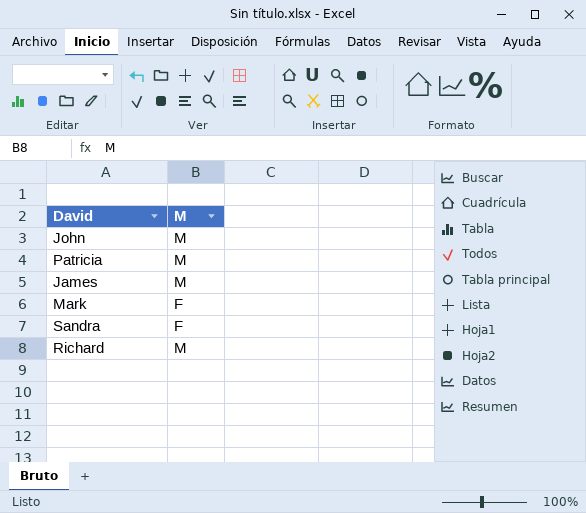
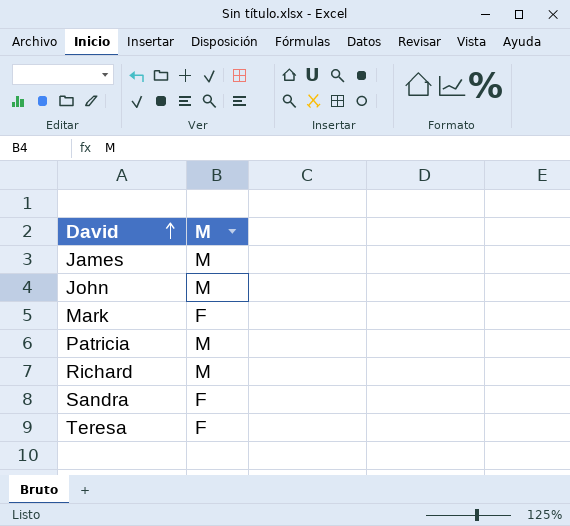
row order: none -> David ascending
row Teresa: none -> F

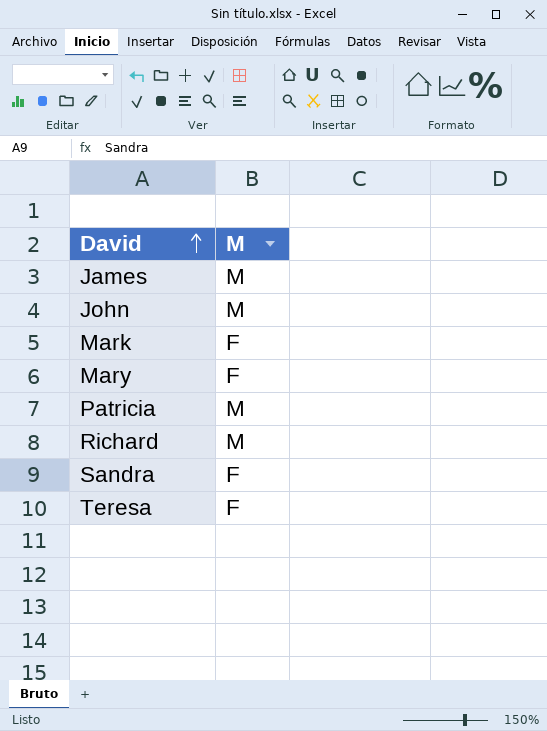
row Mary: none -> F

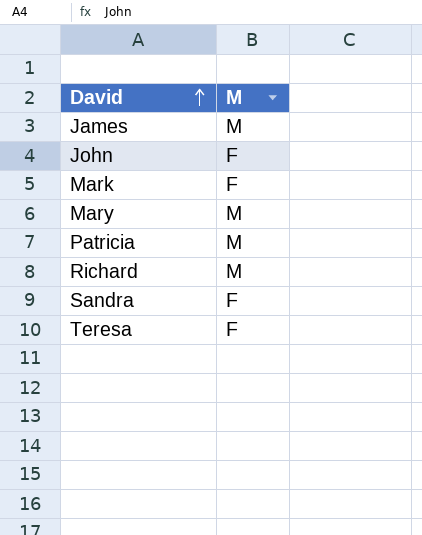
John | M: M -> F
Mary | M: F -> M

